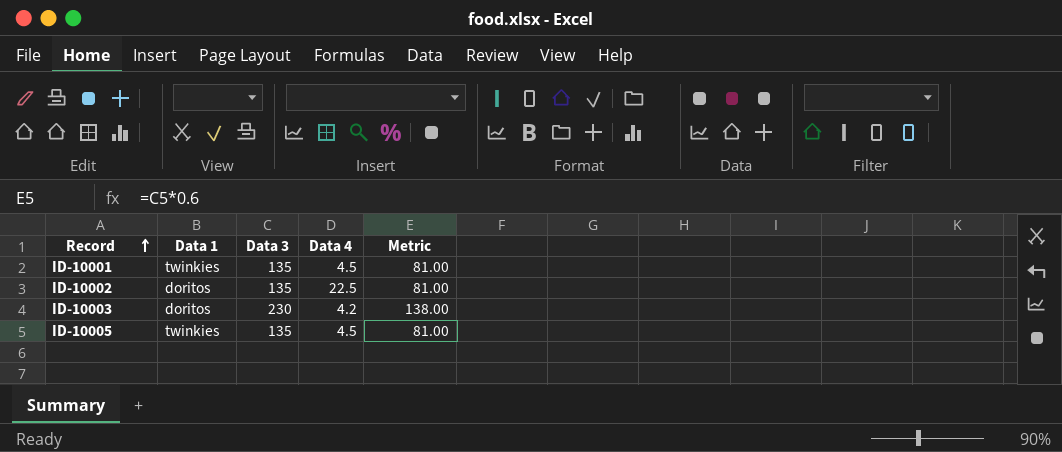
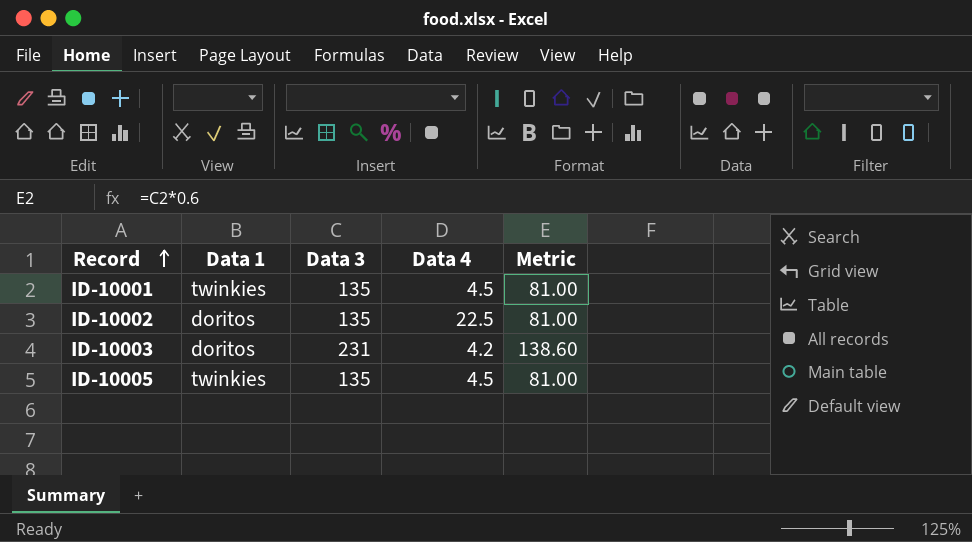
ID-10003 | Data 3: 230 -> 231
ID-10003 | Metric: 138.00 -> 138.60

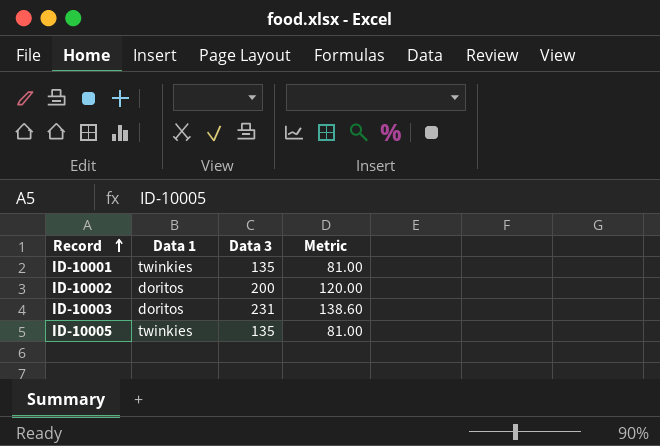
column Data 4 | position: 4 -> none
ID-10002 | Data 3: 135 -> 200
ID-10002 | Metric: 81.00 -> 120.00

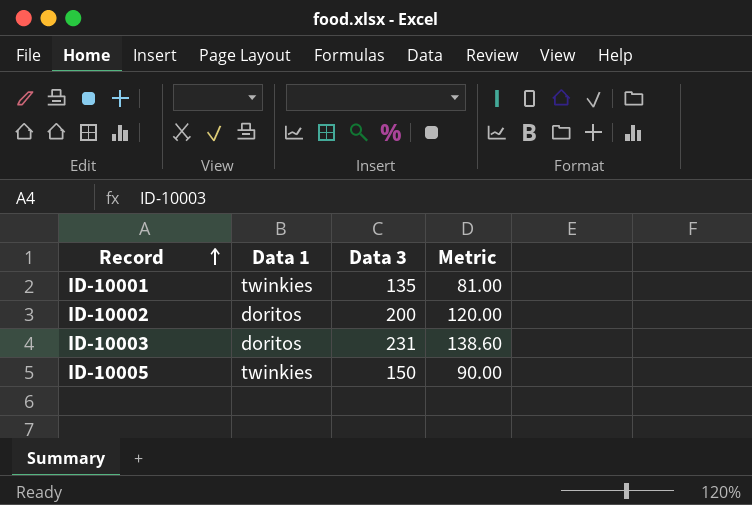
ID-10005 | Data 3: 135 -> 150
ID-10005 | Metric: 81.00 -> 90.00

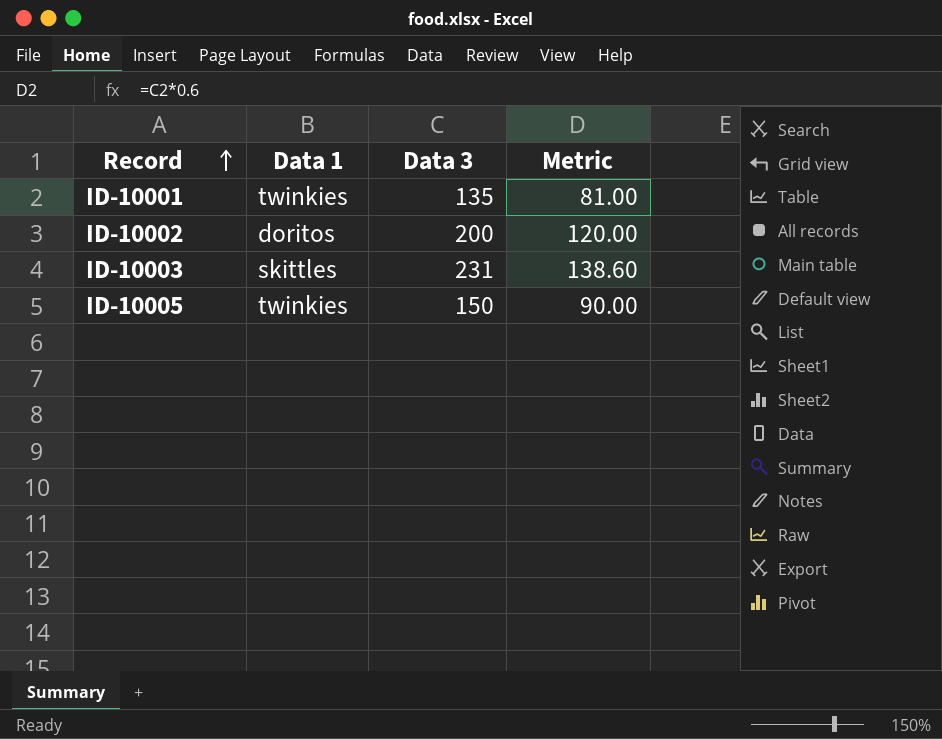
ID-10003 | Data 1: doritos -> skittles

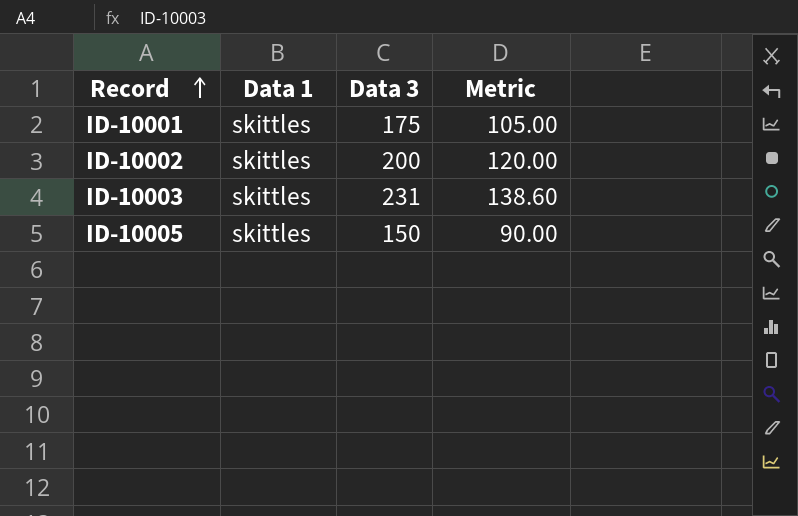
ID-10001 | Data 1: twinkies -> skittles
ID-10001 | Data 3: 135 -> 175
ID-10001 | Metric: 81.00 -> 105.00
ID-10002 | Data 1: doritos -> skittles
ID-10005 | Data 1: twinkies -> skittles

